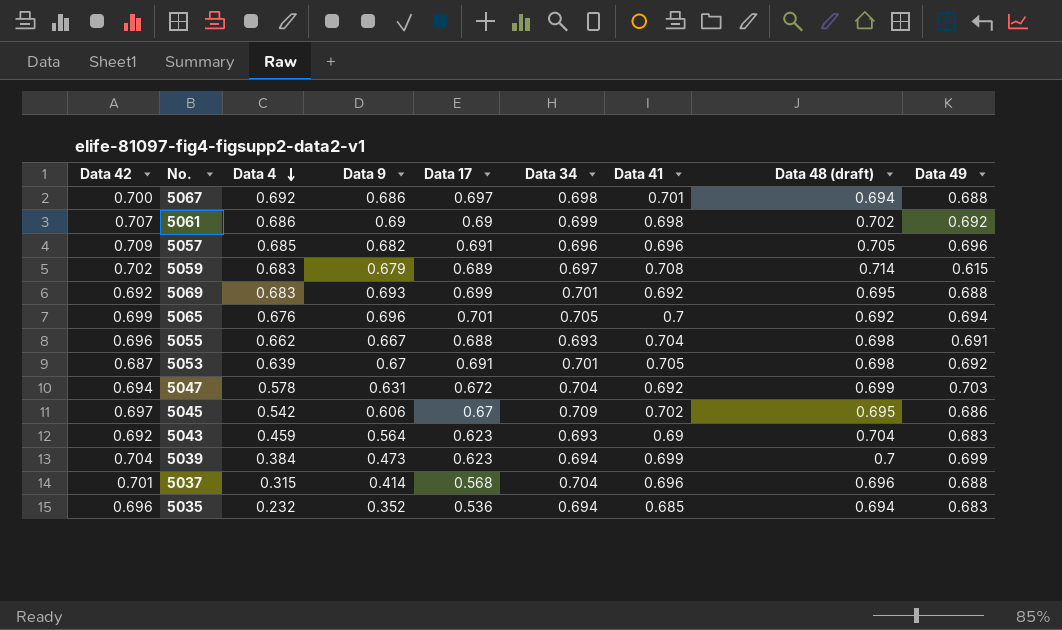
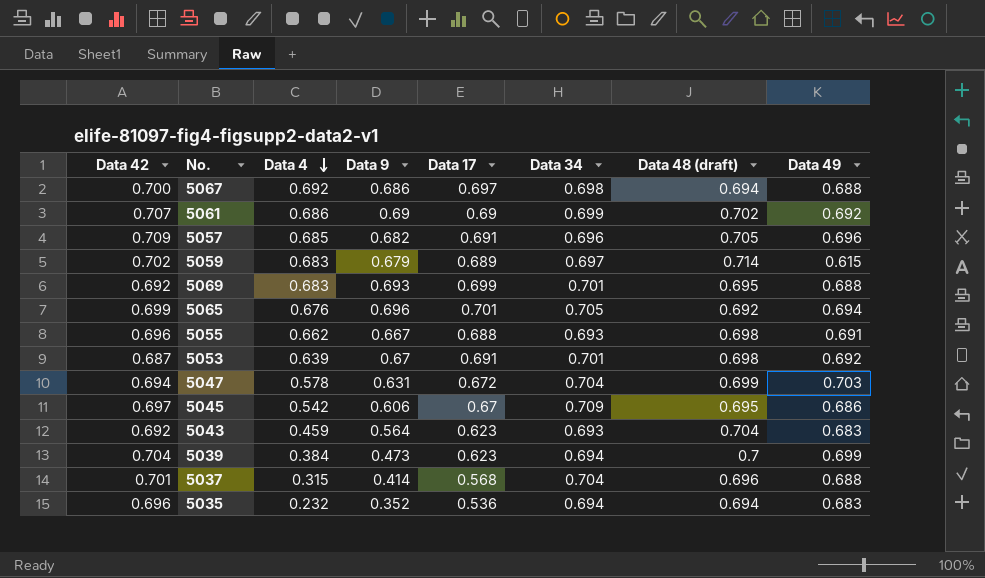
column Data 41 | position: 7 -> none

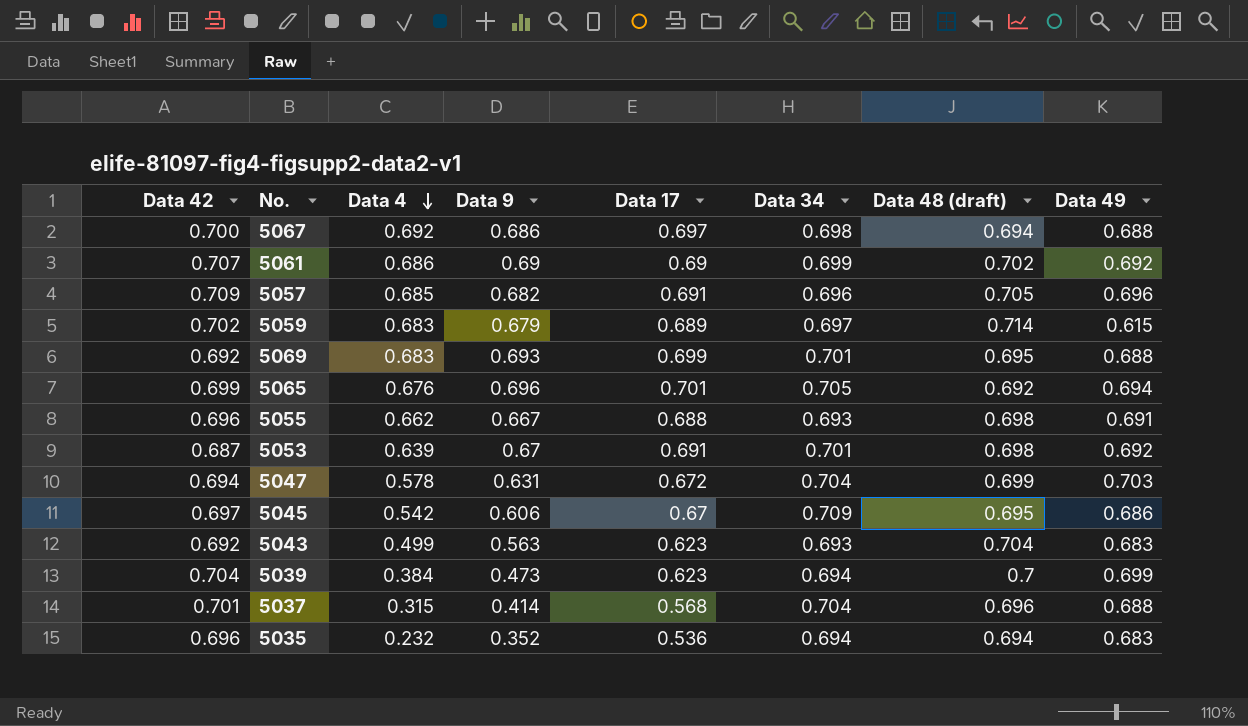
5043 | Data 4: 0.459 -> 0.499
5043 | Data 9: 0.564 -> 0.563

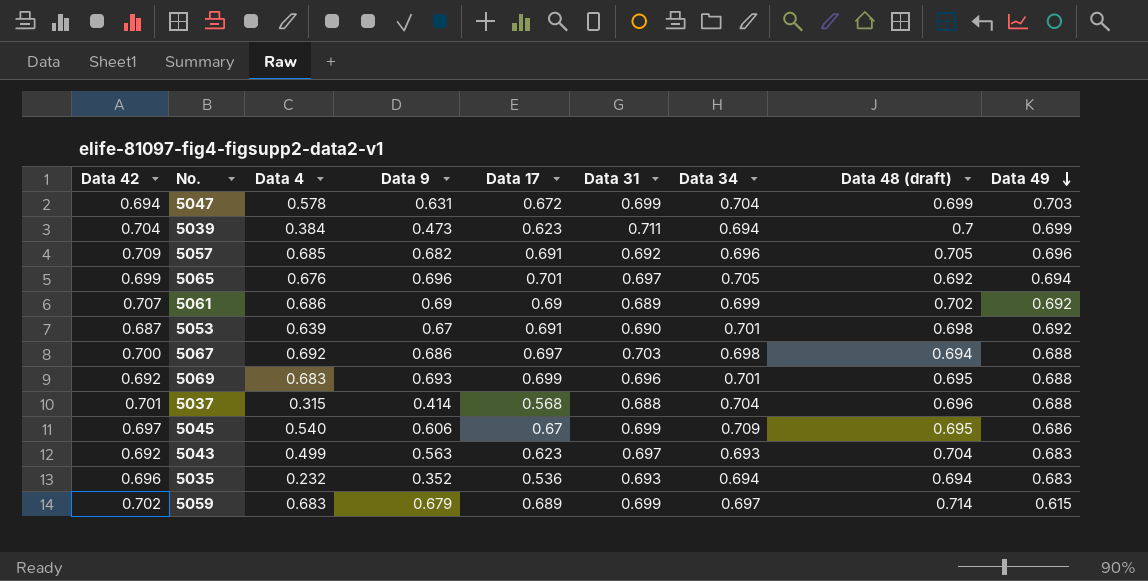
row order: Data 4 descending -> Data 49 descending
column Data 31 | position: none -> 6
row 5055: 0.696 | 0.662 | 0.667 | 0.688 | 0.693 | 0.698 | 0.691 -> none
5045 | Data 4: 0.542 -> 0.540

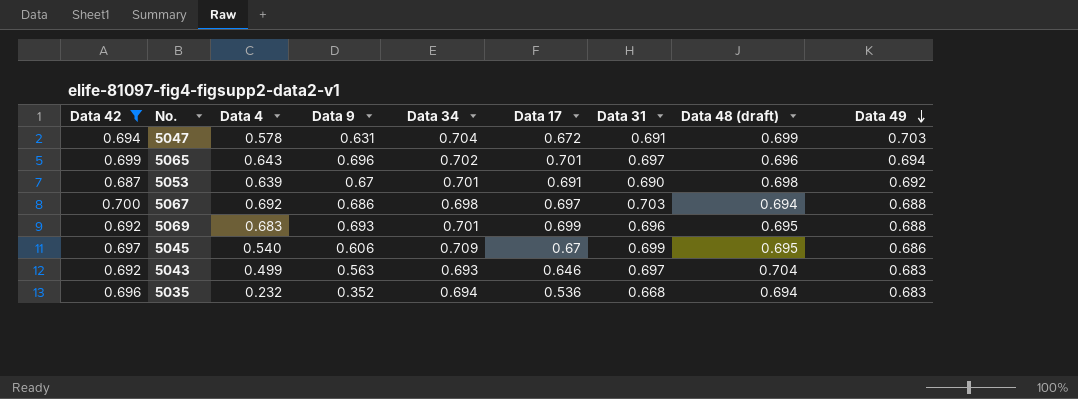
filter: none -> Data 42 <= 0.700
column Data 34 | position: 7 -> 5
5047 | Data 31: 0.699 -> 0.691
5065 | Data 4: 0.676 -> 0.643
5065 | Data 34: 0.705 -> 0.702
5065 | Data 48 (draft): 0.692 -> 0.696
5043 | Data 17: 0.623 -> 0.646
5035 | Data 31: 0.693 -> 0.668

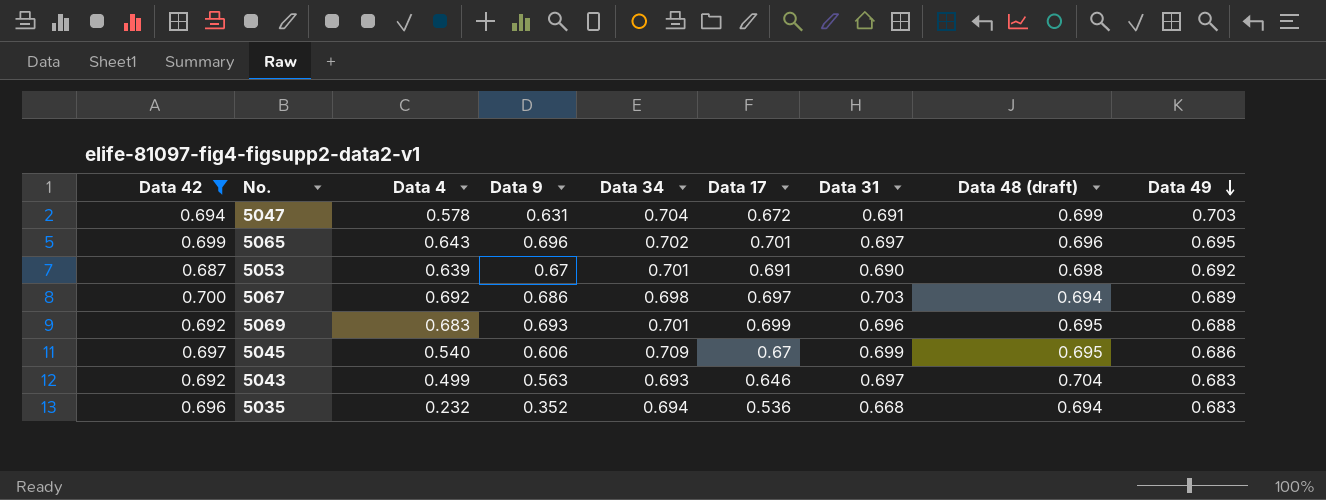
5065 | Data 49: 0.694 -> 0.695
5067 | Data 49: 0.688 -> 0.689

